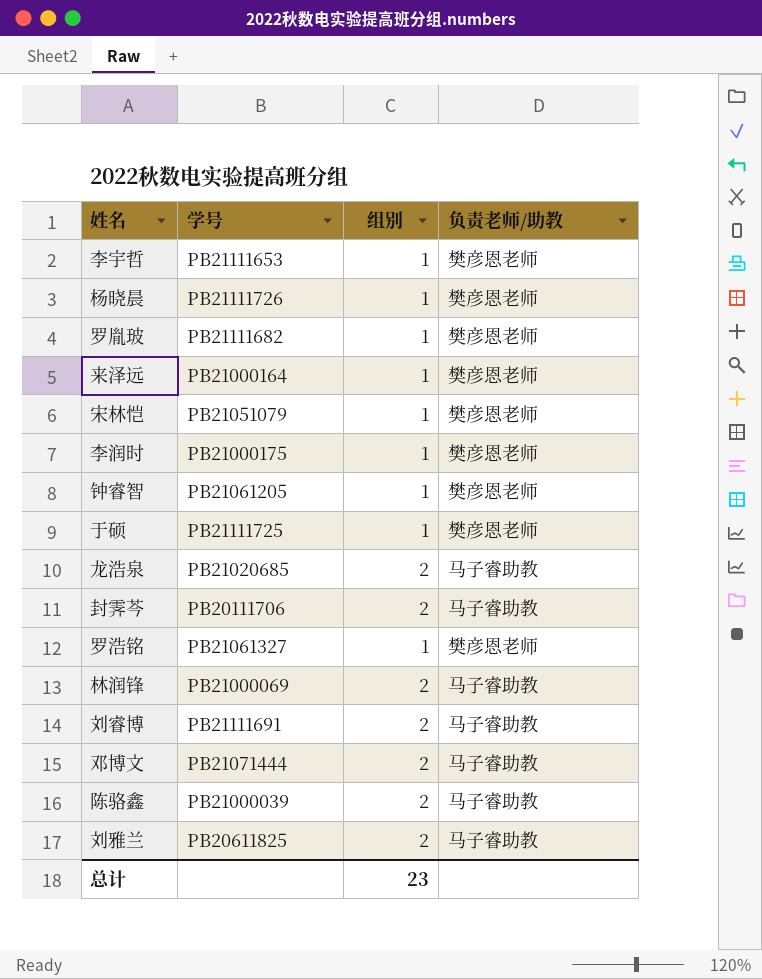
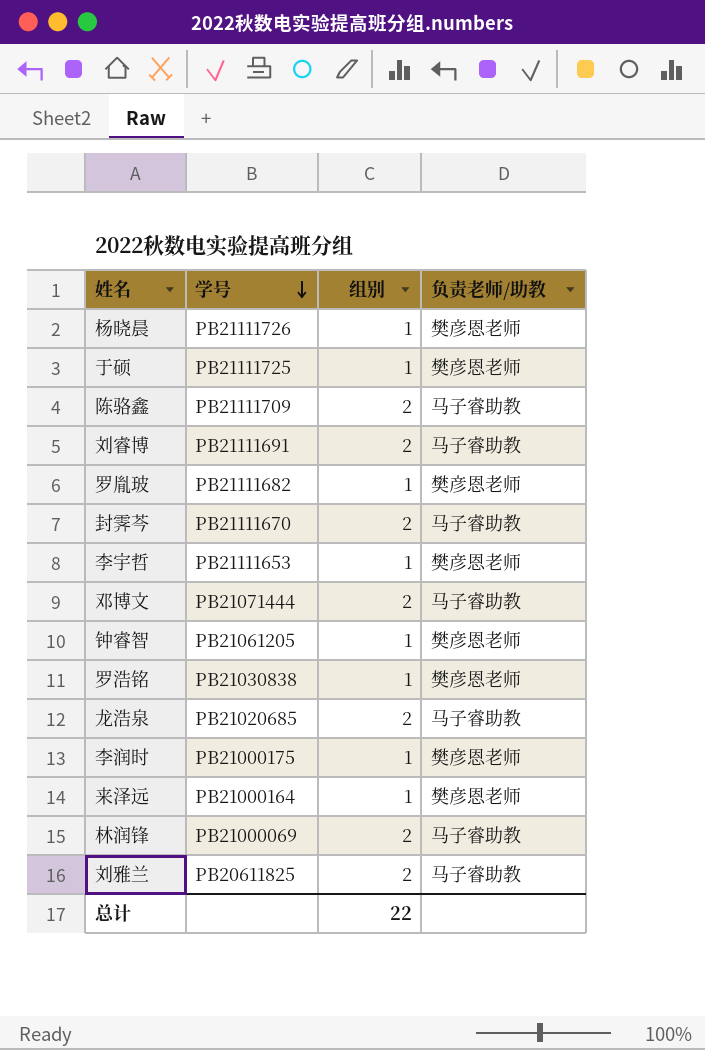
row order: none -> 学号 descending
row 宋林恺: PB21051079 | 1 | 樊彦恩老师 -> none
陈骆鑫 | 学号: PB21000039 -> PB21111709
封霁芩 | 学号: PB20111706 -> PB21111670
罗浩铭 | 学号: PB21061327 -> PB21030838
总计 | 组别: 23 -> 22

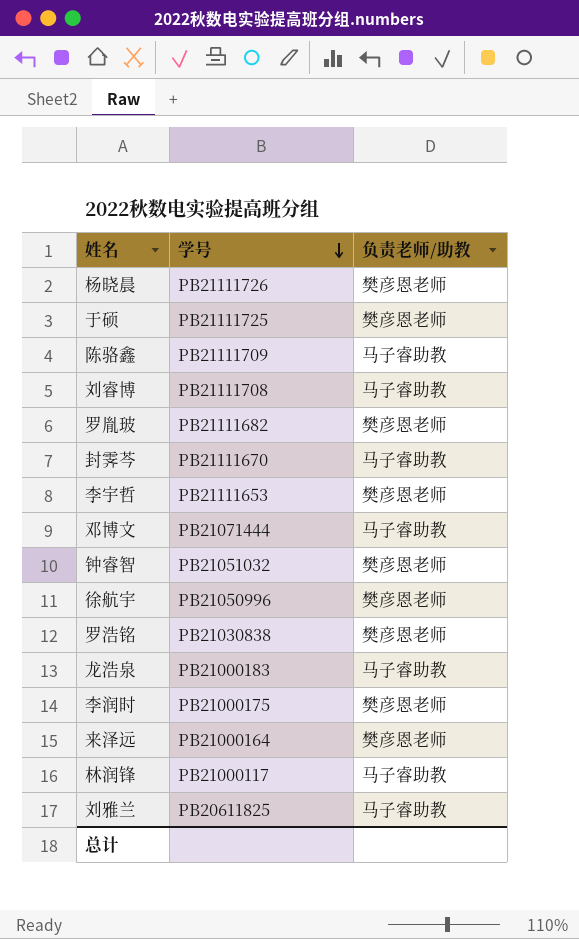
column 组别 | position: 3 -> none
刘睿博 | 学号: PB21111691 -> PB21111708
钟睿智 | 学号: PB21061205 -> PB21051032
row 徐航宇: none -> PB21050996 | 樊彦恩老师
龙浩泉 | 学号: PB21020685 -> PB21000183
林润锋 | 学号: PB21000069 -> PB21000117

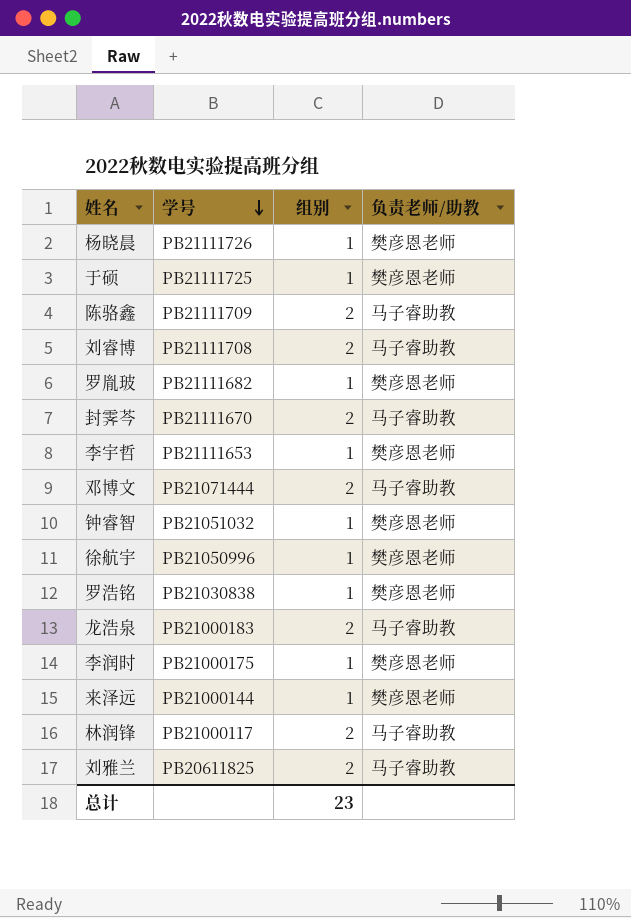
column 组别 | position: none -> 3
来泽远 | 学号: PB21000164 -> PB21000144

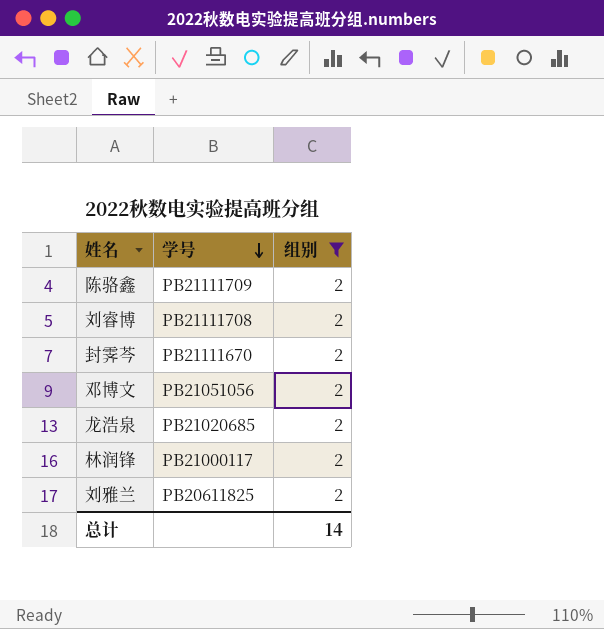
filter: none -> 组别 = 2
column 负责老师/助教 | position: 4 -> none
邓博文 | 学号: PB21071444 -> PB21051056
龙浩泉 | 学号: PB21000183 -> PB21020685
总计 | 组别: 23 -> 14

